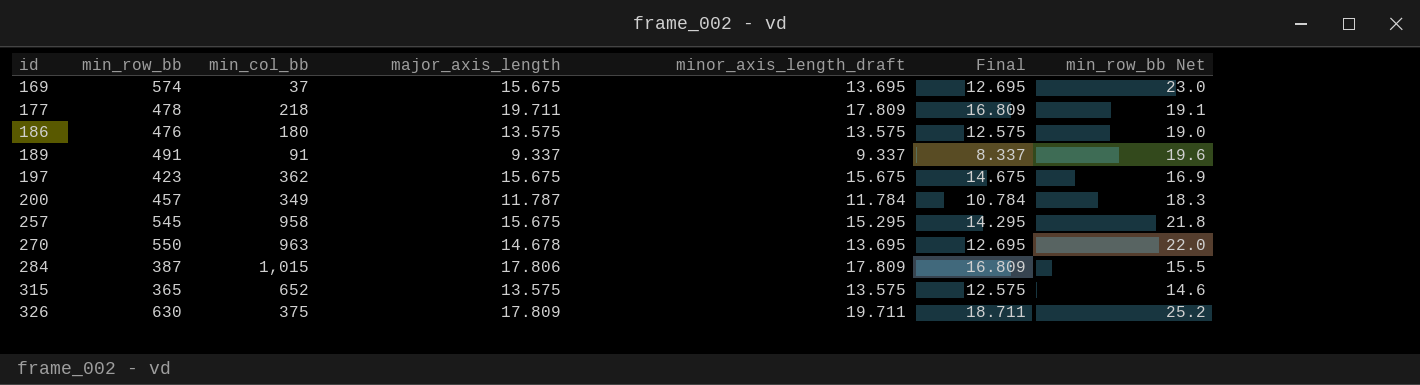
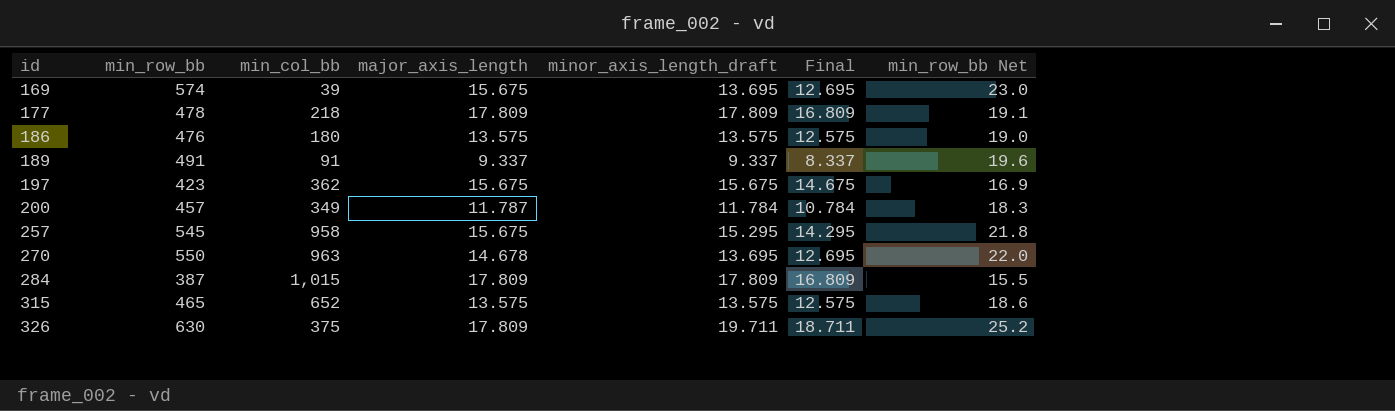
169 | min_col_bb: 37 -> 39
177 | major_axis_length: 19.711 -> 17.809
284 | major_axis_length: 17.806 -> 17.809
315 | min_row_bb: 365 -> 465
315 | min_row_bb Net: 14.6 -> 18.6

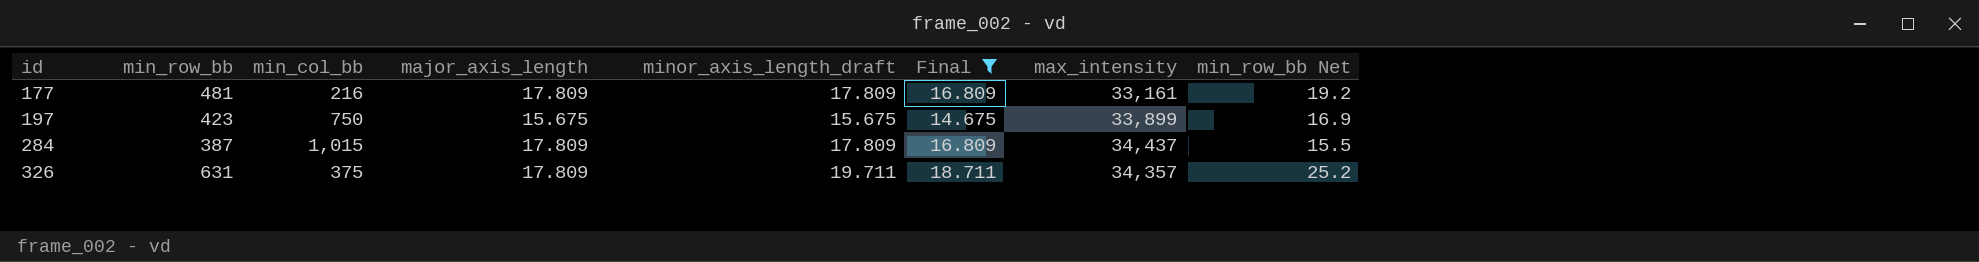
filter: none -> Final >= 14.675
column max_intensity | position: none -> 7
177 | min_row_bb: 478 -> 481
177 | min_col_bb: 218 -> 216
177 | min_row_bb Net: 19.1 -> 19.2
197 | min_col_bb: 362 -> 750
326 | min_row_bb: 630 -> 631

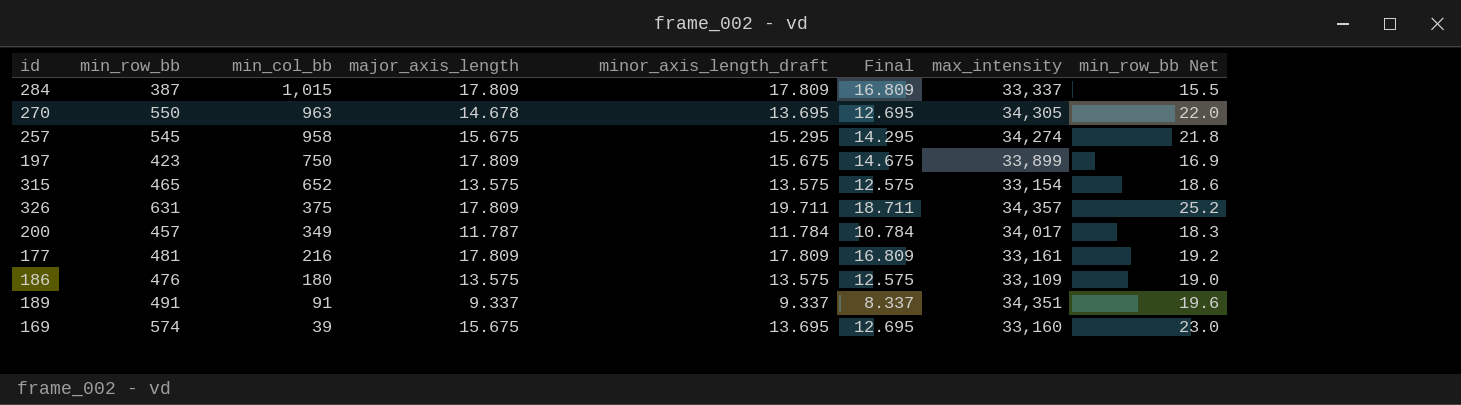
filter: Final >= 14.675 -> none
row order: id ascending -> min_col_bb descending
284 | max_intensity: 34,437 -> 33,337
197 | major_axis_length: 15.675 -> 17.809

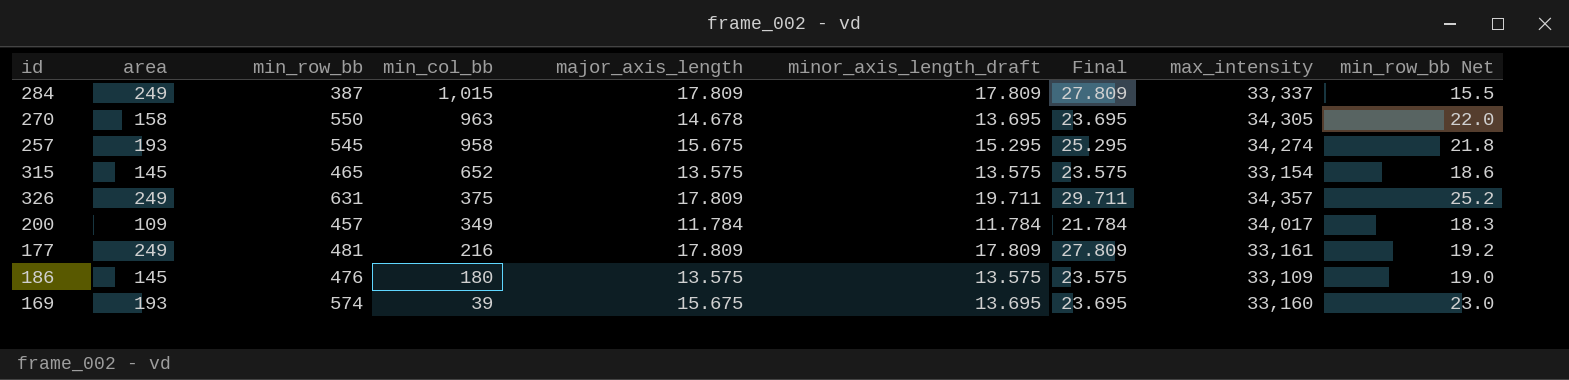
column area | position: none -> 2
column Final | formula: [minor_axis_length_draft] - 1 -> [minor_axis_length_draft] + 10
row 197: 423 | 750 | 17.809 | 15.675 | 14.675 | 33,899 | 16.9 -> none
row 189: 491 | 91 | 9.337 | 9.337 | 8.337 | 34,351 | 19.6 -> none
200 | major_axis_length: 11.787 -> 11.784

